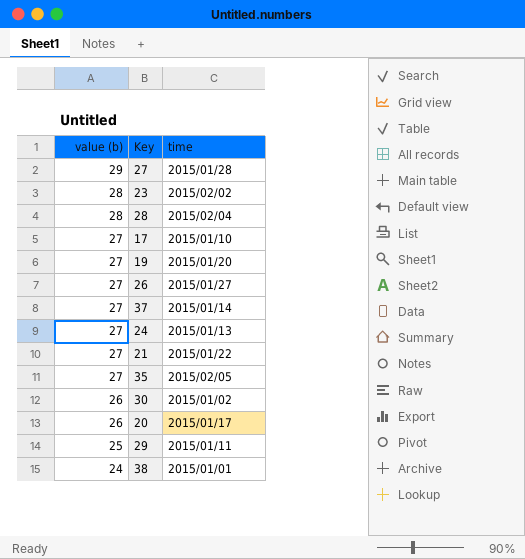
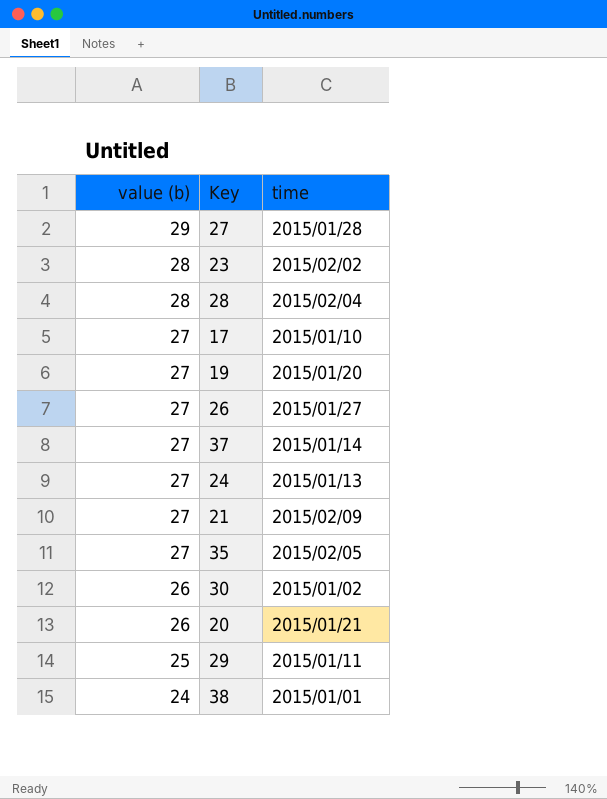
21 | time: 2015/01/22 -> 2015/02/09
20 | time: 2015/01/17 -> 2015/01/21

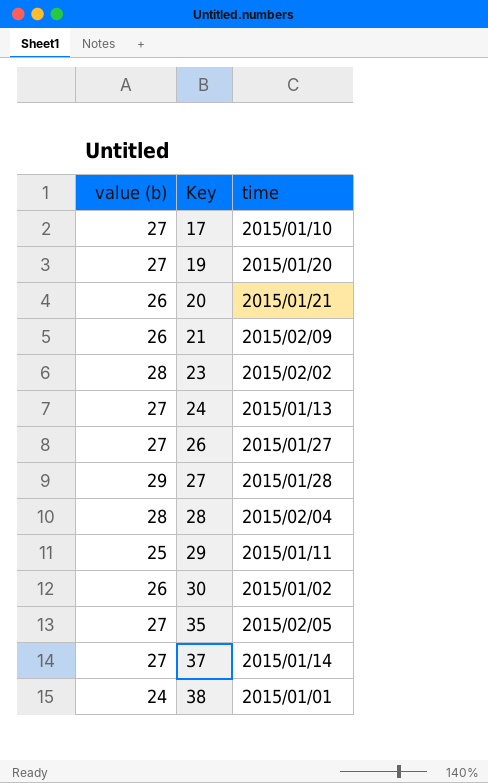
row order: value (b) descending -> Key ascending
21 | value (b): 27 -> 26

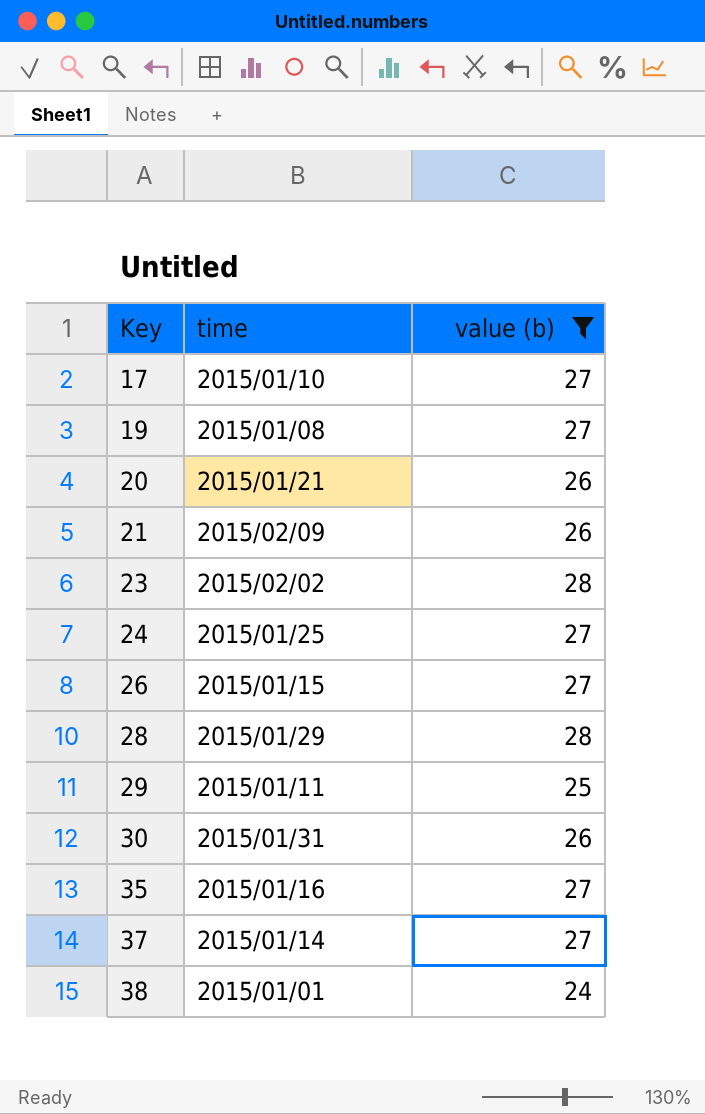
filter: none -> value (b) != 29
column value (b) | position: 1 -> 3
19 | time: 2015/01/20 -> 2015/01/08
24 | time: 2015/01/13 -> 2015/01/25
26 | time: 2015/01/27 -> 2015/01/15
28 | time: 2015/02/04 -> 2015/01/29
30 | time: 2015/01/02 -> 2015/01/31
35 | time: 2015/02/05 -> 2015/01/16

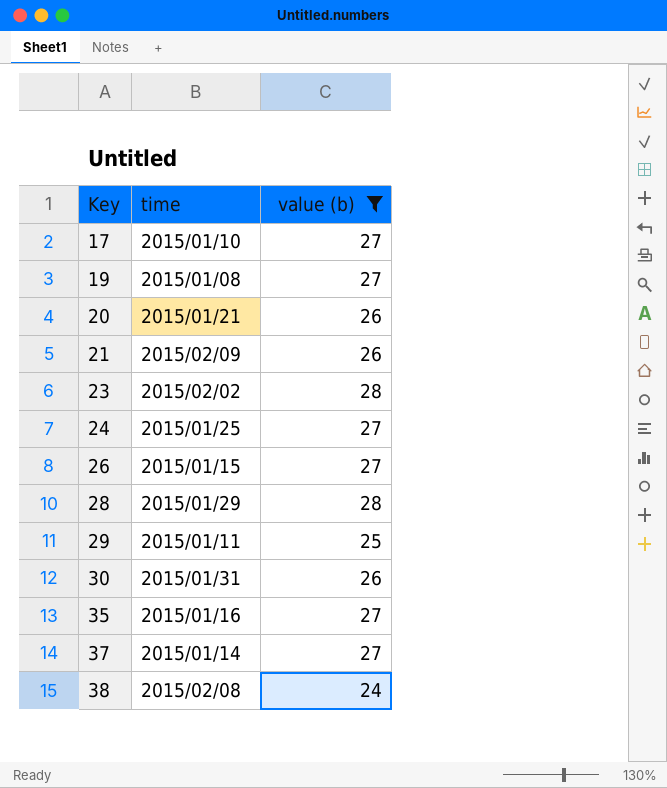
38 | time: 2015/01/01 -> 2015/02/08

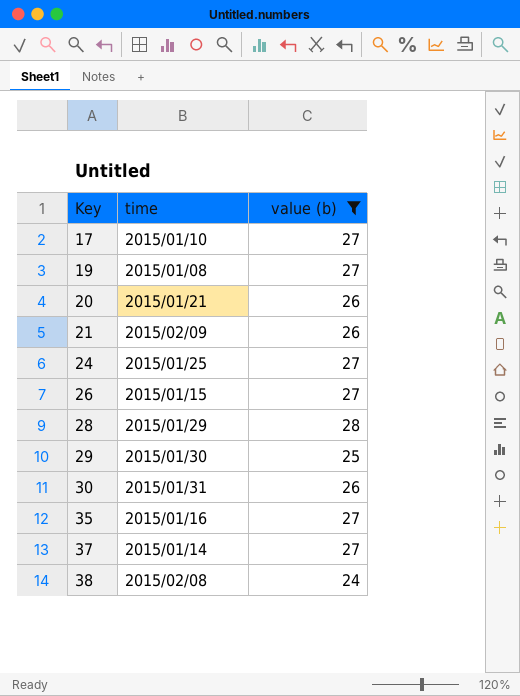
row 23: 2015/02/02 | 28 -> none
29 | time: 2015/01/11 -> 2015/01/30

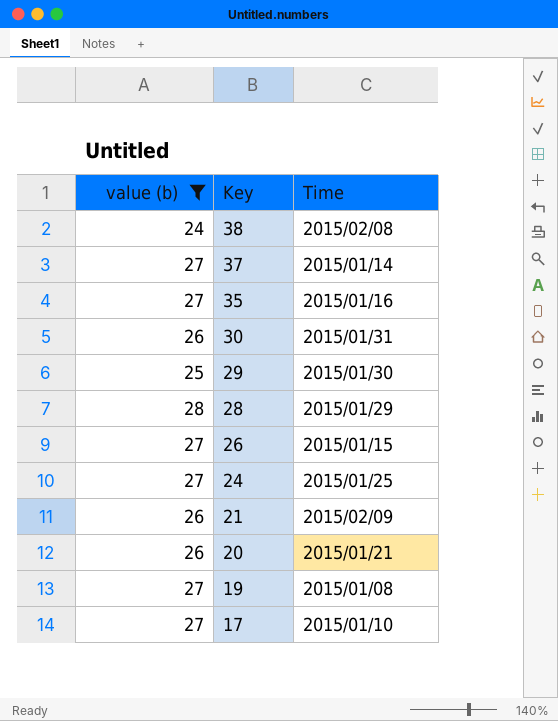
row order: Key ascending -> Key descending
column value (b) | position: 3 -> 1
column name: time -> Time

